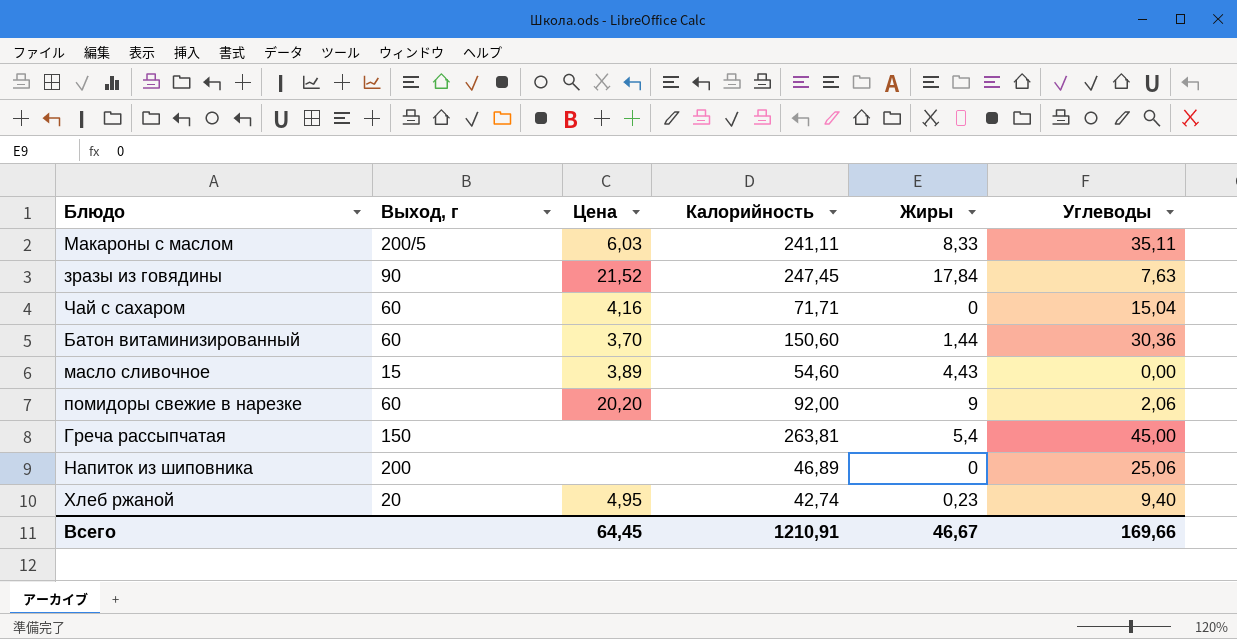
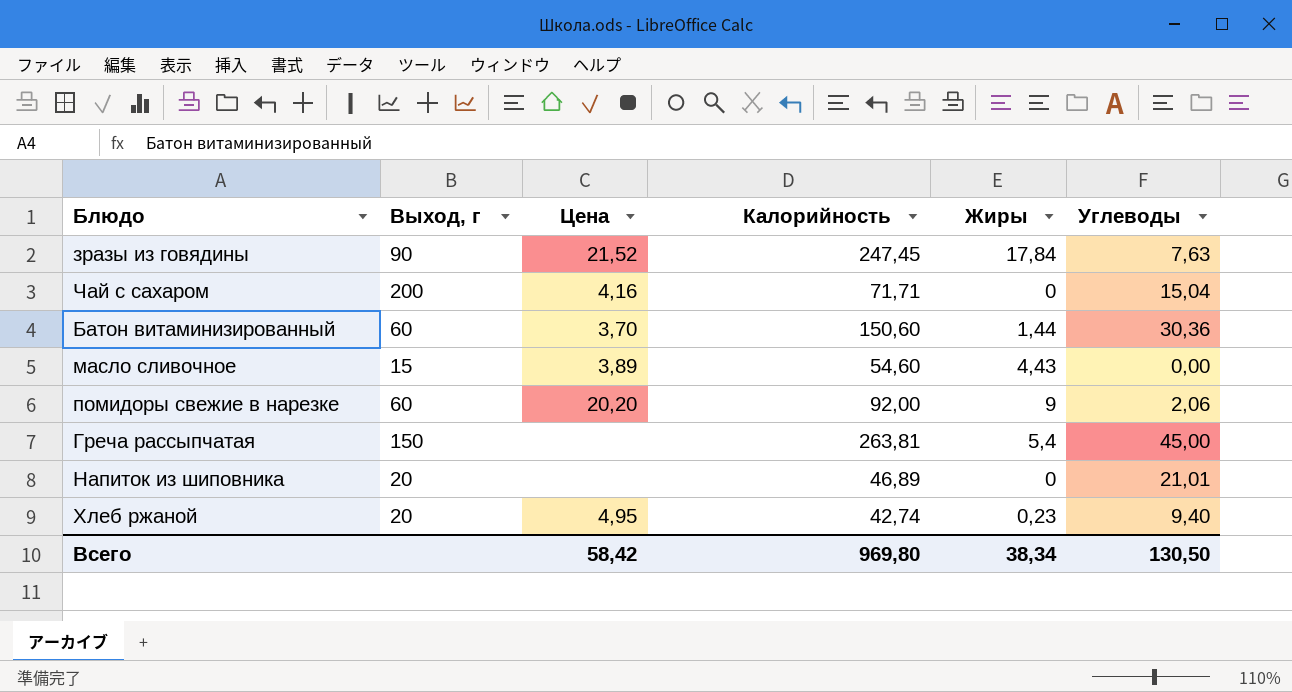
row Макароны с маслом: 200/5 | 6,03 | 241,11 | 8,33 | 35,11 -> none
Чай с сахаром | Выход, г: 60 -> 200
Напиток из шиповника | Выход, г: 200 -> 20
Напиток из шиповника | Углеводы: 25,06 -> 21,01
Всего | Цена: 64,45 -> 58,42
Всего | Калорийность: 1210,91 -> 969,80
Всего | Жиры: 46,67 -> 38,34
Всего | Углеводы: 169,66 -> 130,50

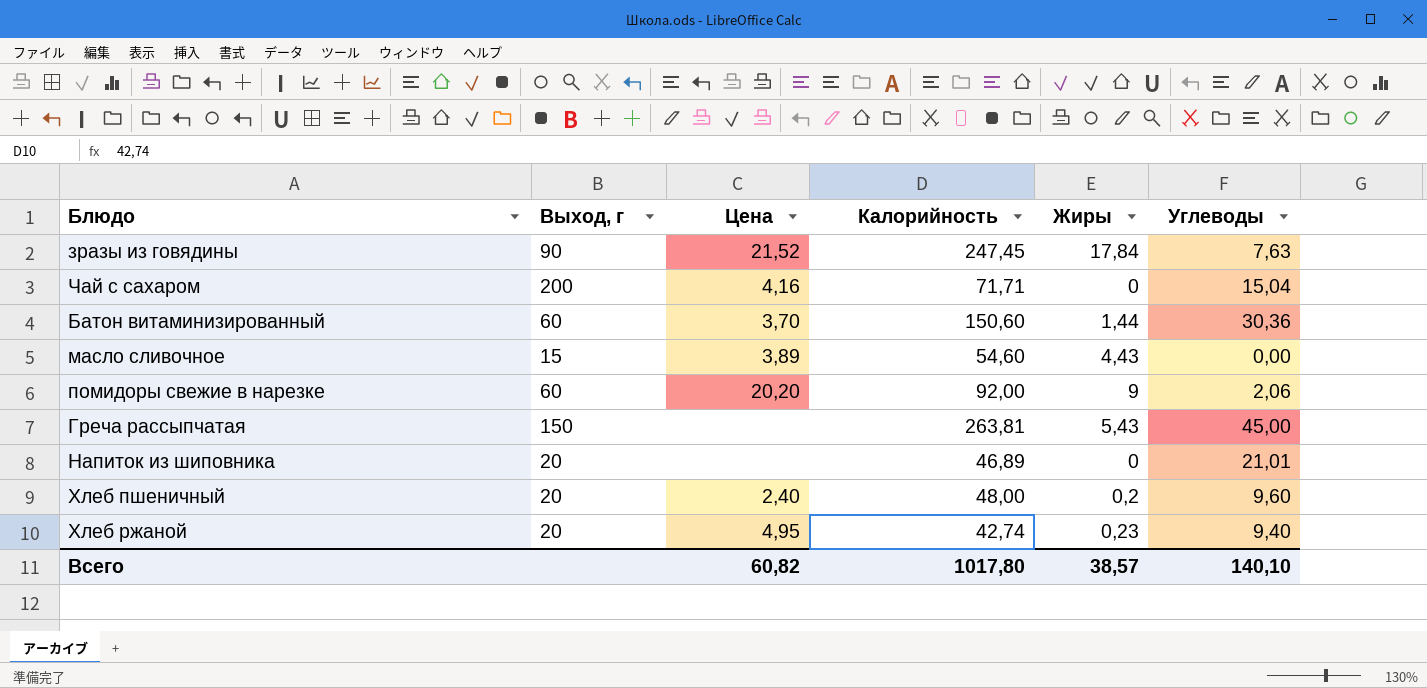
Греча рассыпчатая | Жиры: 5,4 -> 5,43
row Хлеб пшеничный: none -> 20 | 2,40 | 48,00 | 0,2 | 9,60
Всего | Цена: 58,42 -> 60,82
Всего | Калорийность: 969,80 -> 1017,80
Всего | Жиры: 38,34 -> 38,57
Всего | Углеводы: 130,50 -> 140,10

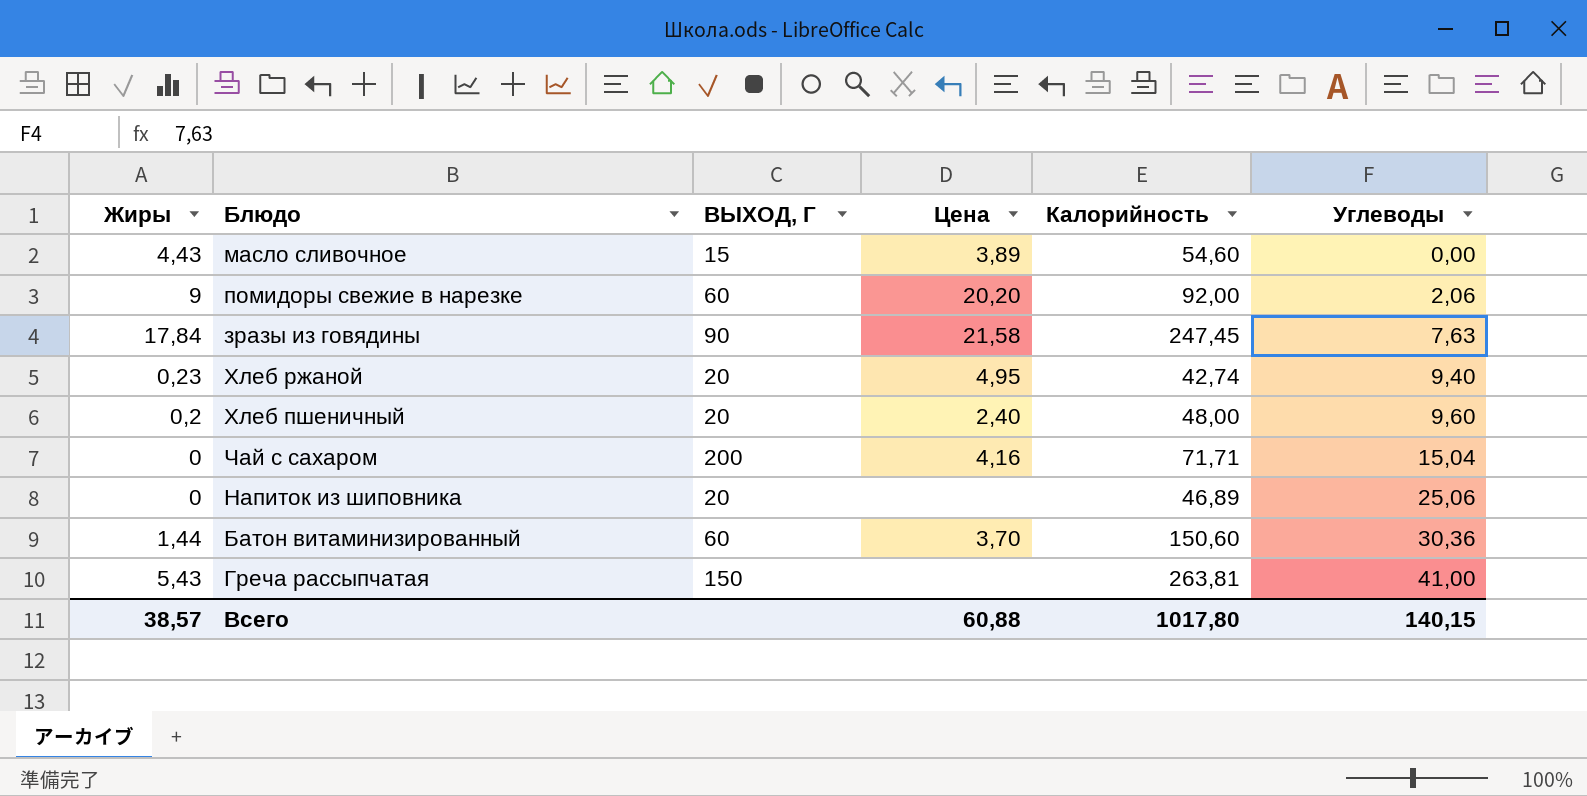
row order: none -> Углеводы ascending
column Жиры | position: 5 -> 1
column name: Выход, г -> ВЫХОД, Г
зразы из говядины | Цена: 21,52 -> 21,58
Напиток из шиповника | Углеводы: 21,01 -> 25,06
Греча рассыпчатая | Углеводы: 45,00 -> 41,00
Всего | Цена: 60,82 -> 60,88
Всего | Углеводы: 140,10 -> 140,15

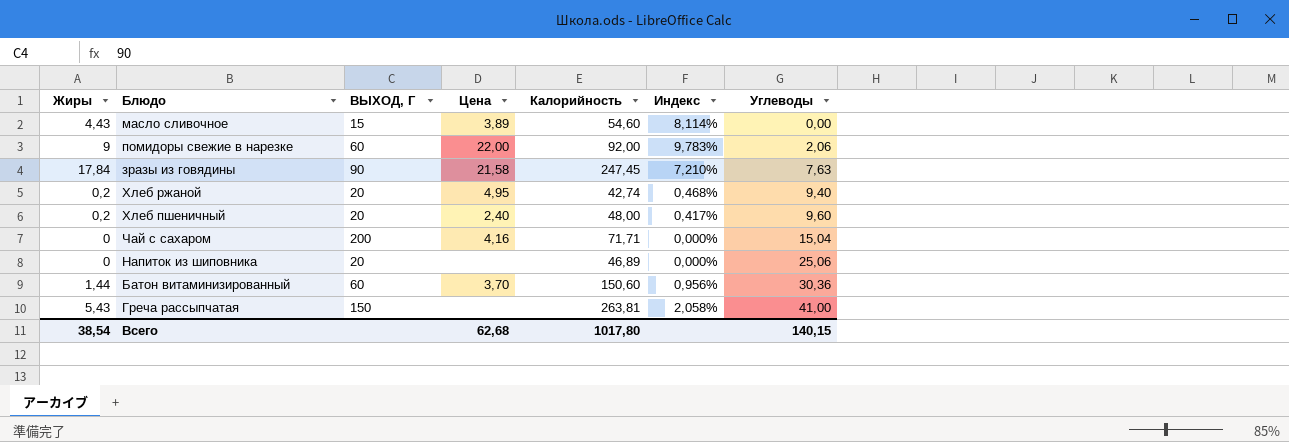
column Индекс | formula: none -> [Жиры] / [Калорийность]
помидоры свежие в нарезке | Цена: 20,20 -> 22,00
Хлеб ржаной | Жиры: 0,23 -> 0,2
Всего | Жиры: 38,57 -> 38,54
Всего | Цена: 60,88 -> 62,68

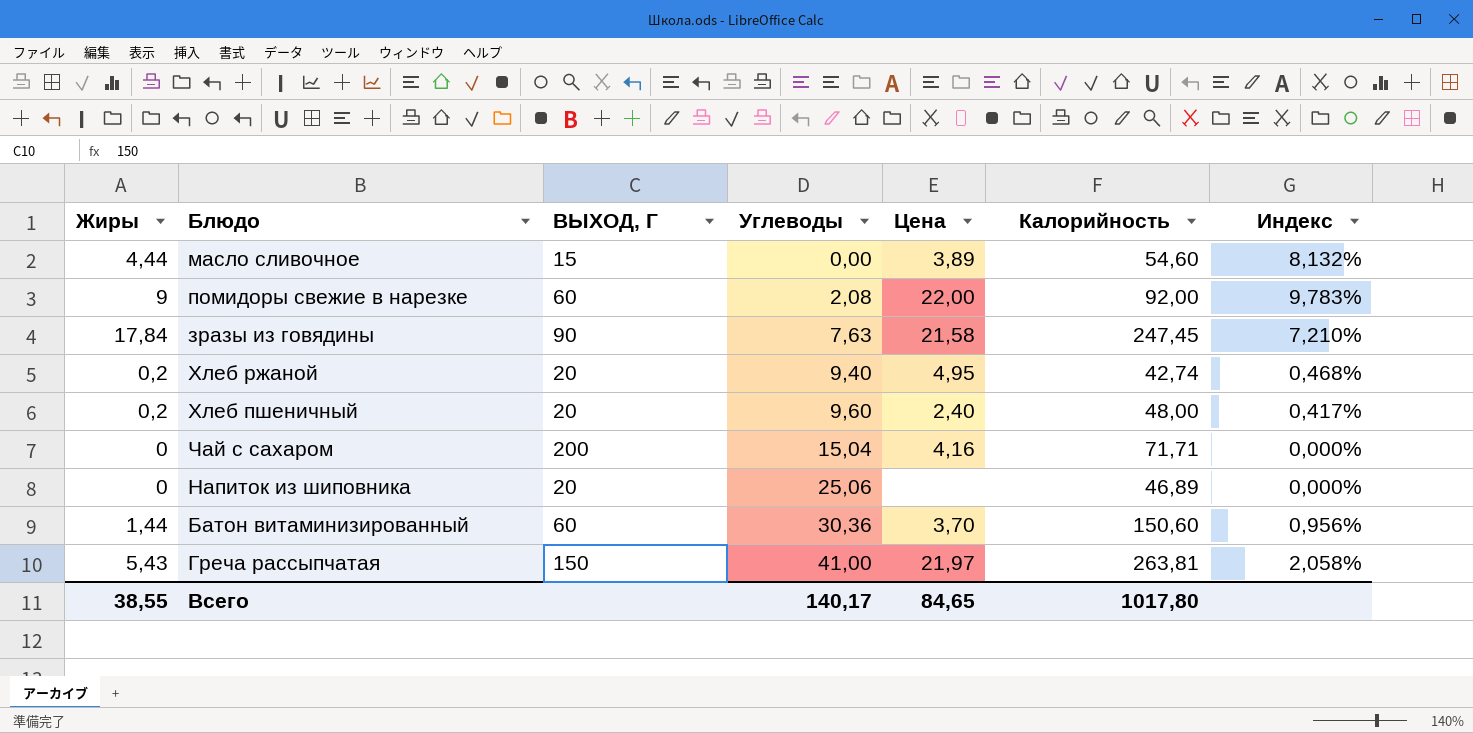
column Углеводы | position: 7 -> 4
масло сливочное | Жиры: 4,43 -> 4,44
масло сливочное | Индекс: 8,114% -> 8,132%
помидоры свежие в нарезке | Углеводы: 2,06 -> 2,08
Греча рассыпчатая | Цена: none -> 21,97
Всего | Жиры: 38,54 -> 38,55
Всего | Углеводы: 140,15 -> 140,17
Всего | Цена: 62,68 -> 84,65

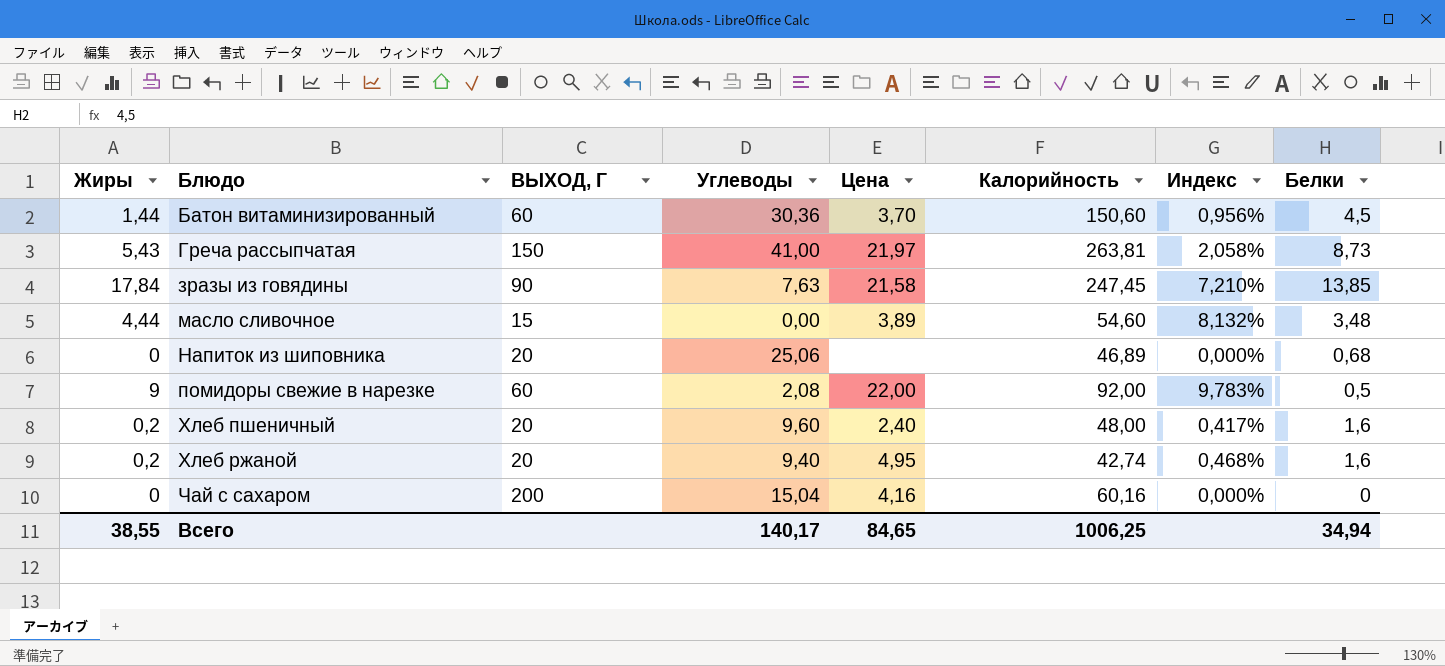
row order: Углеводы ascending -> Блюдо ascending
column Белки | position: none -> 8
Чай с сахаром | Калорийность: 71,71 -> 60,16
Всего | Калорийность: 1017,80 -> 1006,25

